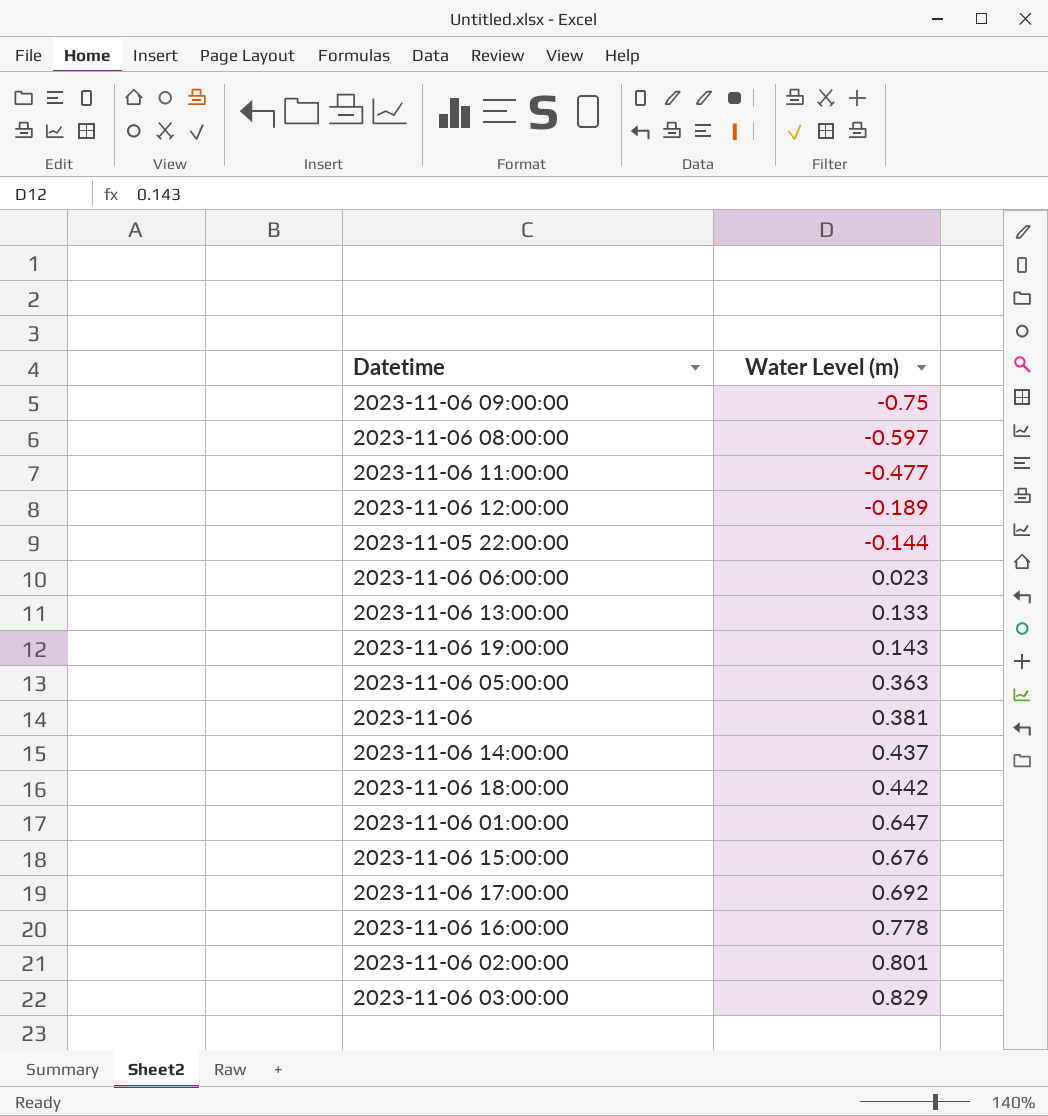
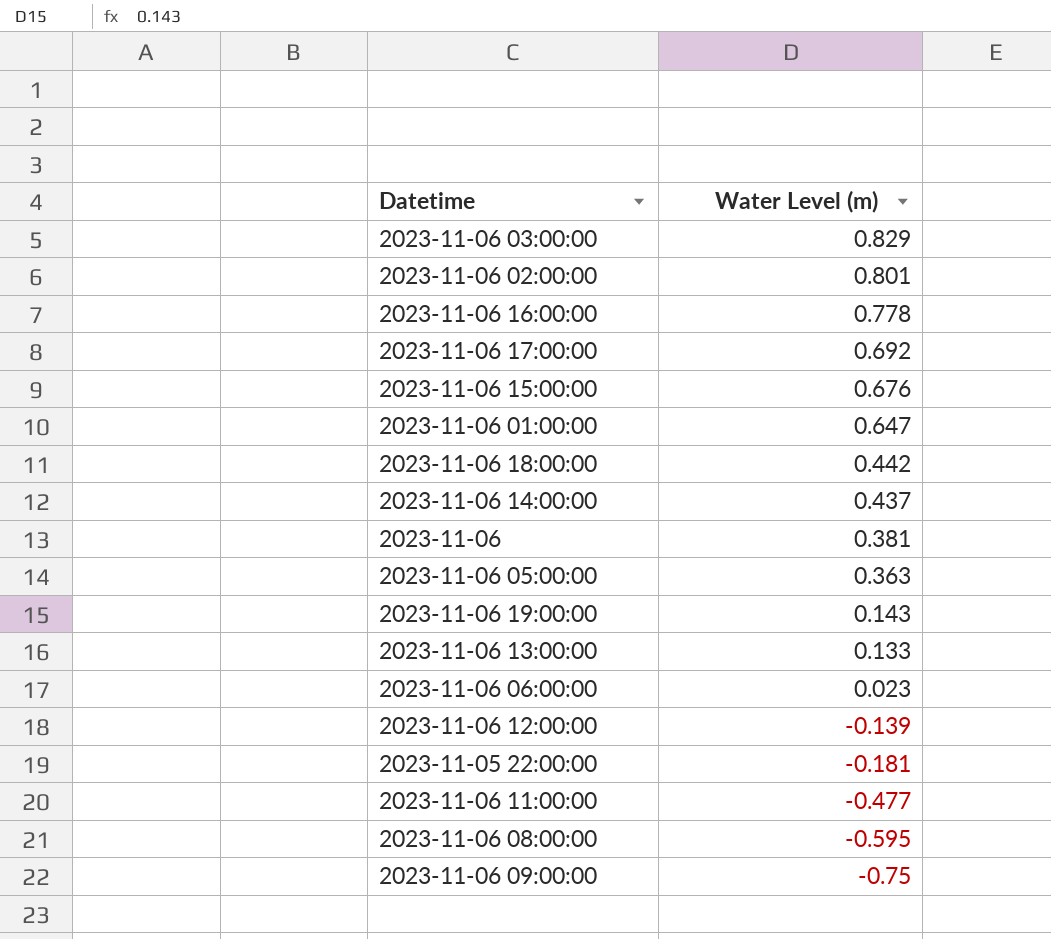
row order: Water Level (m) ascending -> Water Level (m) descending
2023-11-06 12:00:00 | Water Level (m): -0.189 -> -0.139
2023-11-05 22:00:00 | Water Level (m): -0.144 -> -0.181
2023-11-06 08:00:00 | Water Level (m): -0.597 -> -0.595

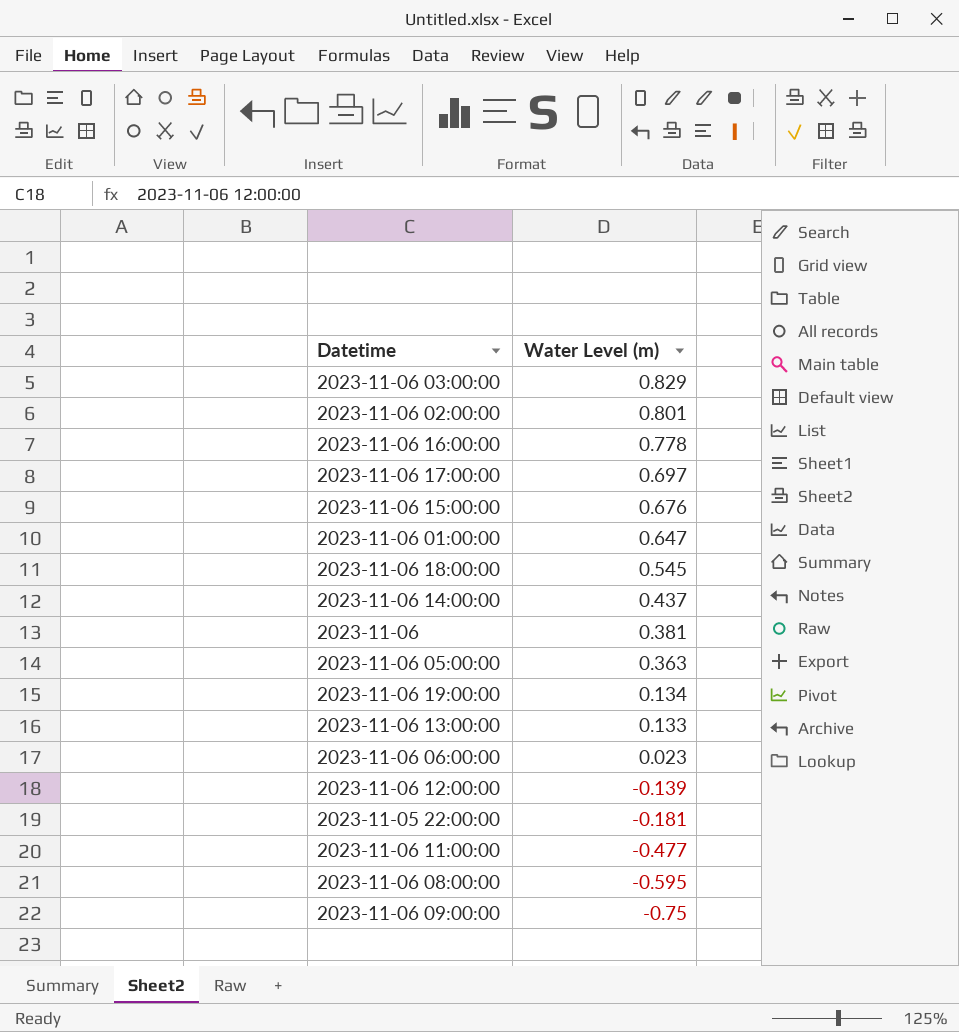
2023-11-06 17:00:00 | Water Level (m): 0.692 -> 0.697
2023-11-06 18:00:00 | Water Level (m): 0.442 -> 0.545
2023-11-06 19:00:00 | Water Level (m): 0.143 -> 0.134

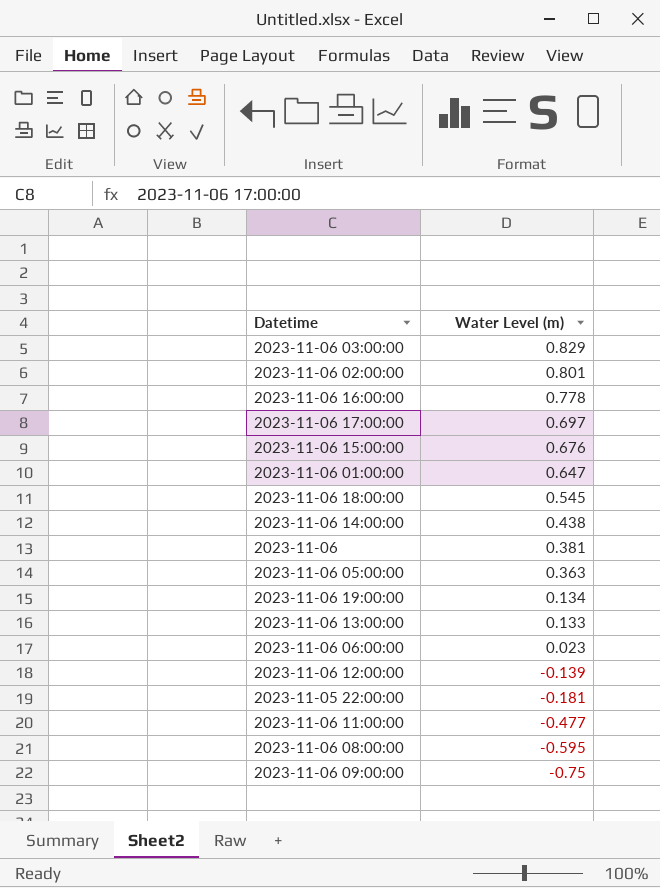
2023-11-06 14:00:00 | Water Level (m): 0.437 -> 0.438

